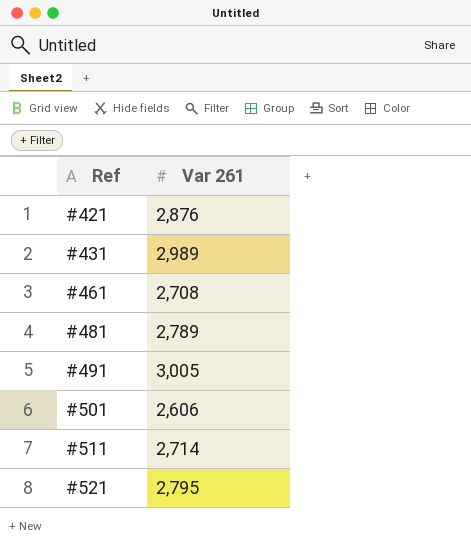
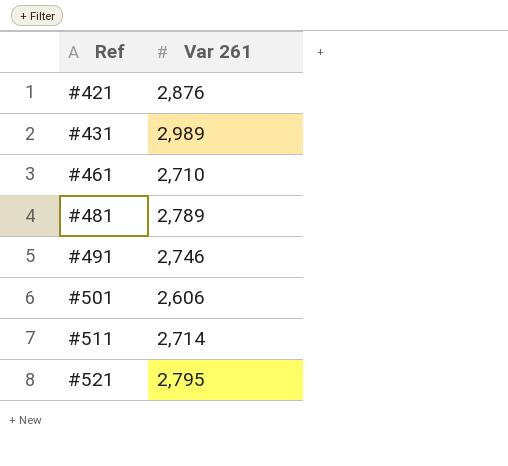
#461 | Var 261: 2,708 -> 2,710
#491 | Var 261: 3,005 -> 2,746

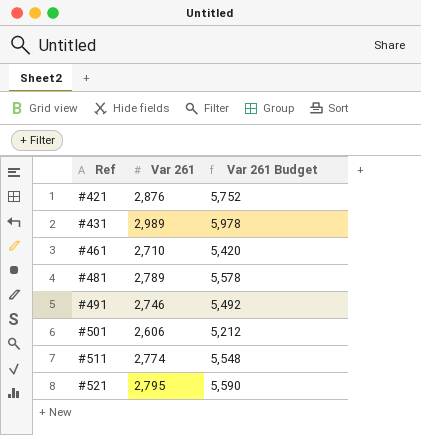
column Var 261 Budget | formula: none -> [Var 261] * 2
#511 | Var 261: 2,714 -> 2,774

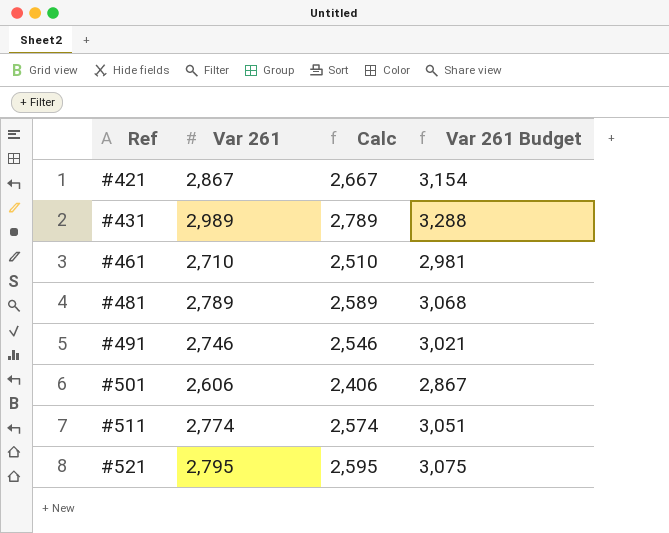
column Calc | formula: none -> [Var 261] - 200
column Var 261 Budget | formula: [Var 261] * 2 -> [Var 261] * 1.1
#421 | Var 261: 2,876 -> 2,867

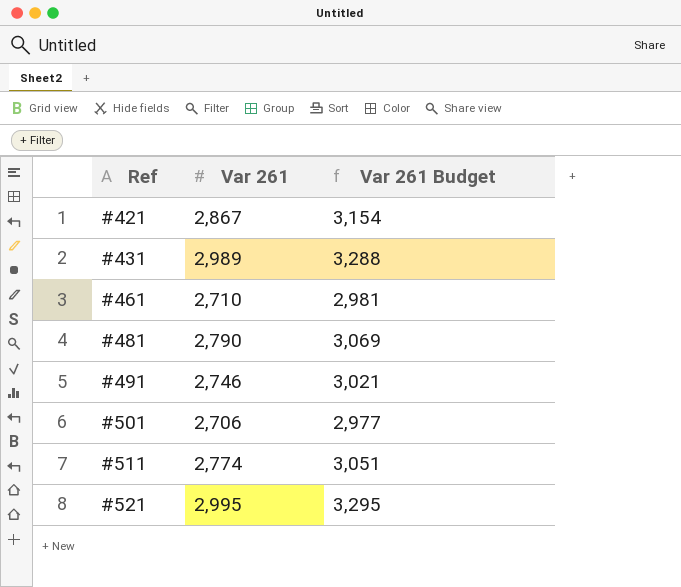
column Calc | formula: [Var 261] - 200 -> none
#481 | Var 261: 2,789 -> 2,790
#481 | Var 261 Budget: 3,068 -> 3,069
#501 | Var 261: 2,606 -> 2,706
#501 | Var 261 Budget: 2,867 -> 2,977
#521 | Var 261: 2,795 -> 2,995
#521 | Var 261 Budget: 3,075 -> 3,295

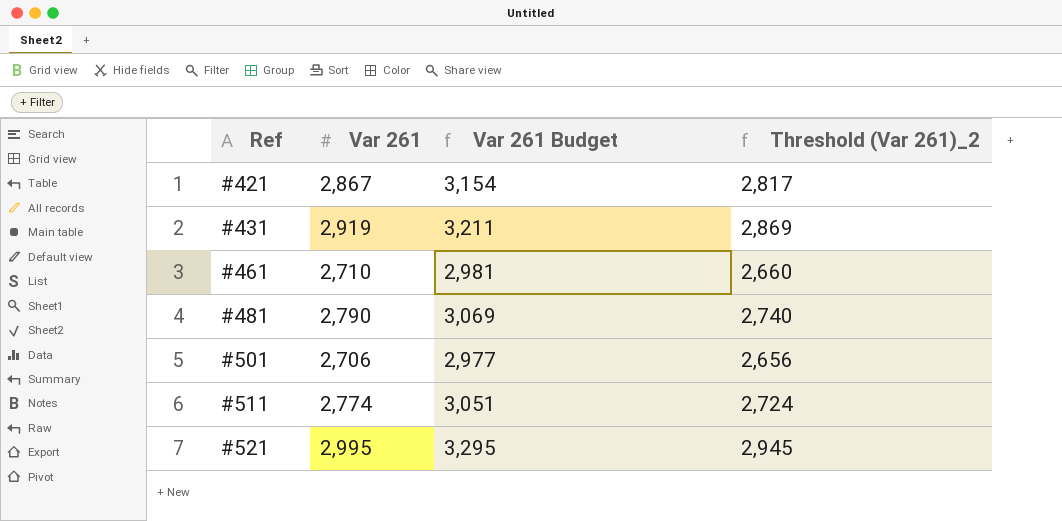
column Threshold (Var 261)_2 | formula: none -> [Var 261] - 50
row #491: 2,746 | 3,021 -> none
#431 | Var 261: 2,989 -> 2,919
#431 | Var 261 Budget: 3,288 -> 3,211

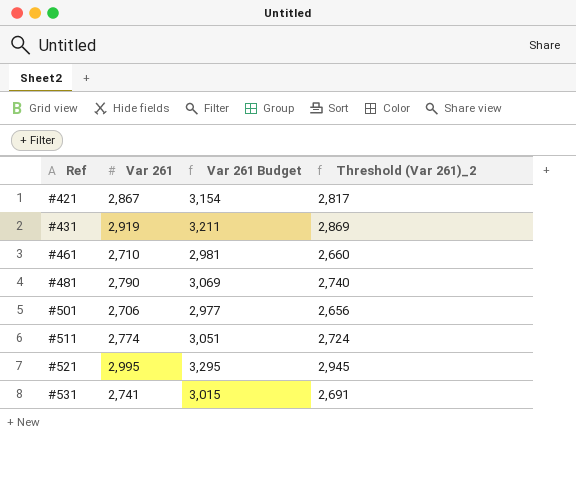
row #531: none -> 2,741 | 3,015 | 2,691

